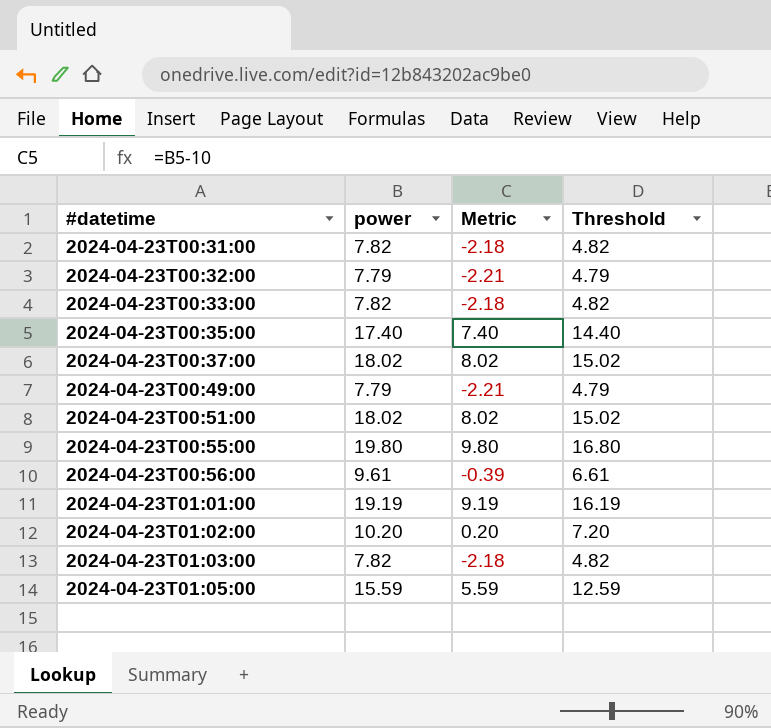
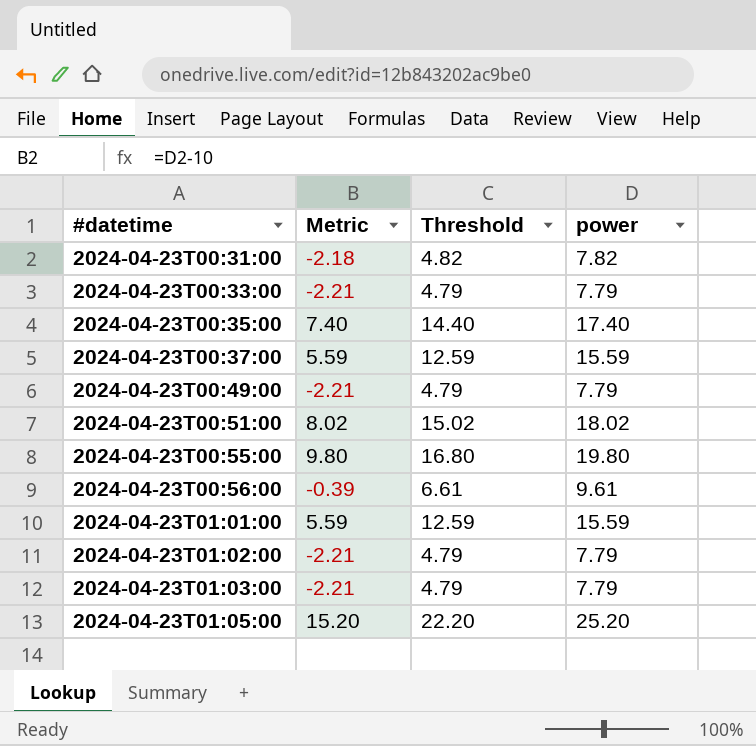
column power | position: 2 -> 4
row 2024-04-23T00:32:00: 7.79 | -2.21 | 4.79 -> none
2024-04-23T00:33:00 | Metric: -2.18 -> -2.21
2024-04-23T00:33:00 | Threshold: 4.82 -> 4.79
2024-04-23T00:33:00 | power: 7.82 -> 7.79
2024-04-23T00:37:00 | Metric: 8.02 -> 5.59
2024-04-23T00:37:00 | Threshold: 15.02 -> 12.59
2024-04-23T00:37:00 | power: 18.02 -> 15.59
2024-04-23T01:01:00 | Metric: 9.19 -> 5.59
2024-04-23T01:01:00 | Threshold: 16.19 -> 12.59
2024-04-23T01:01:00 | power: 19.19 -> 15.59
2024-04-23T01:02:00 | Metric: 0.20 -> -2.21
2024-04-23T01:02:00 | Threshold: 7.20 -> 4.79
2024-04-23T01:02:00 | power: 10.20 -> 7.79
2024-04-23T01:03:00 | Metric: -2.18 -> -2.21
2024-04-23T01:03:00 | Threshold: 4.82 -> 4.79
2024-04-23T01:03:00 | power: 7.82 -> 7.79
2024-04-23T01:05:00 | Metric: 5.59 -> 15.20
2024-04-23T01:05:00 | Threshold: 12.59 -> 22.20
2024-04-23T01:05:00 | power: 15.59 -> 25.20

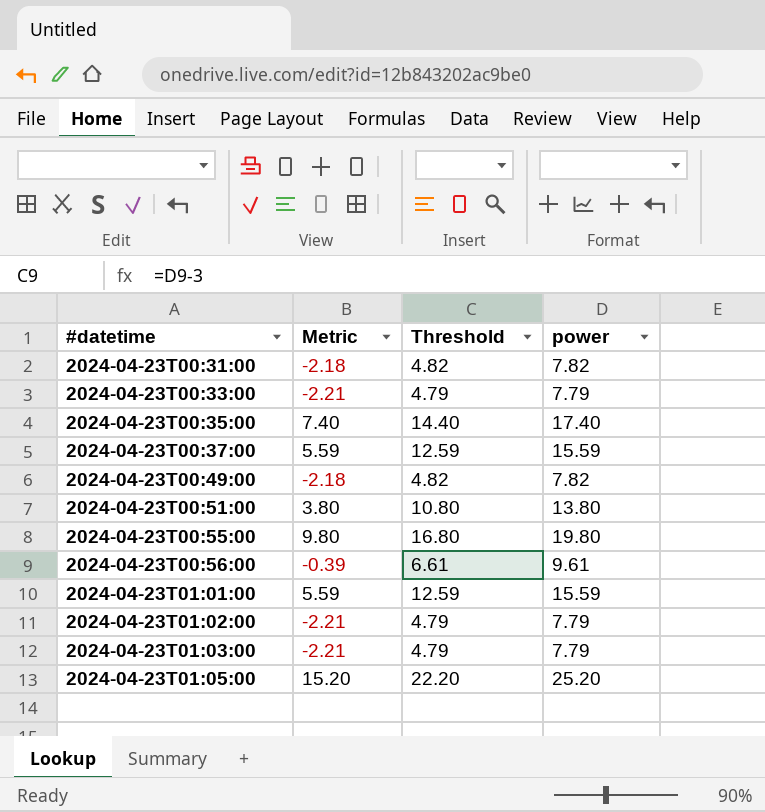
2024-04-23T00:49:00 | Metric: -2.21 -> -2.18
2024-04-23T00:49:00 | Threshold: 4.79 -> 4.82
2024-04-23T00:49:00 | power: 7.79 -> 7.82
2024-04-23T00:51:00 | Metric: 8.02 -> 3.80
2024-04-23T00:51:00 | Threshold: 15.02 -> 10.80
2024-04-23T00:51:00 | power: 18.02 -> 13.80

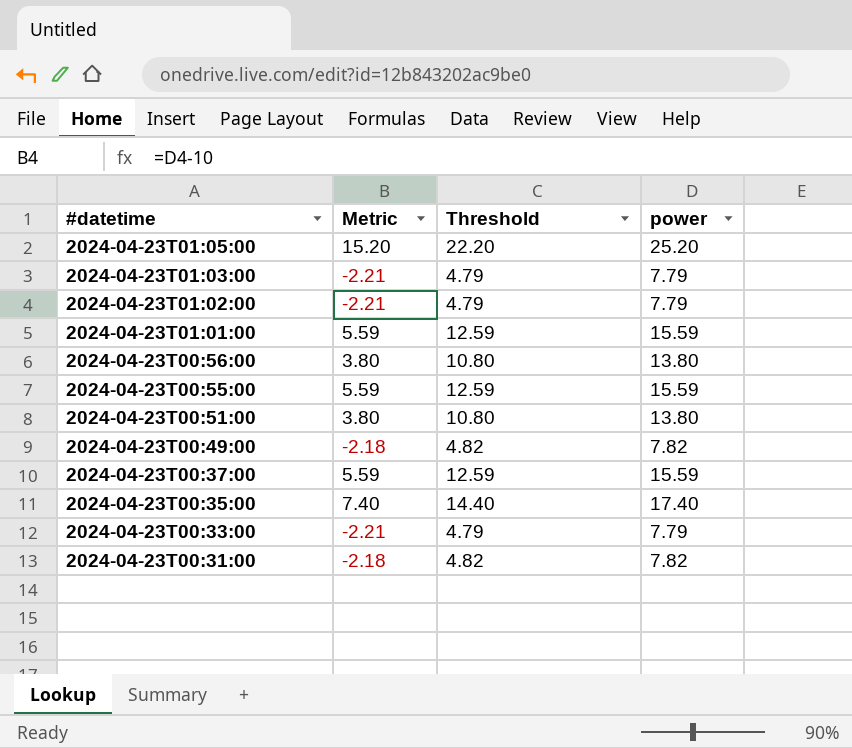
row order: #datetime ascending -> #datetime descending
2024-04-23T00:56:00 | Metric: -0.39 -> 3.80
2024-04-23T00:56:00 | Threshold: 6.61 -> 10.80
2024-04-23T00:56:00 | power: 9.61 -> 13.80
2024-04-23T00:55:00 | Metric: 9.80 -> 5.59
2024-04-23T00:55:00 | Threshold: 16.80 -> 12.59
2024-04-23T00:55:00 | power: 19.80 -> 15.59

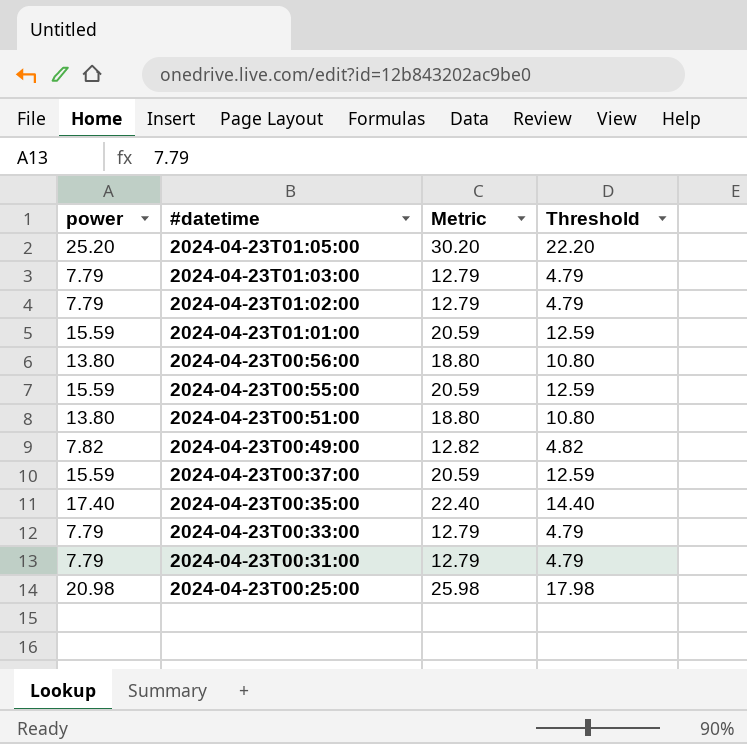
column power | position: 4 -> 1
column Metric | formula: [power] - 10 -> [power] + 5
2024-04-23T00:31:00 | power: 7.82 -> 7.79
2024-04-23T00:31:00 | Threshold: 4.82 -> 4.79
row 2024-04-23T00:25:00: none -> 20.98 | 25.98 | 17.98

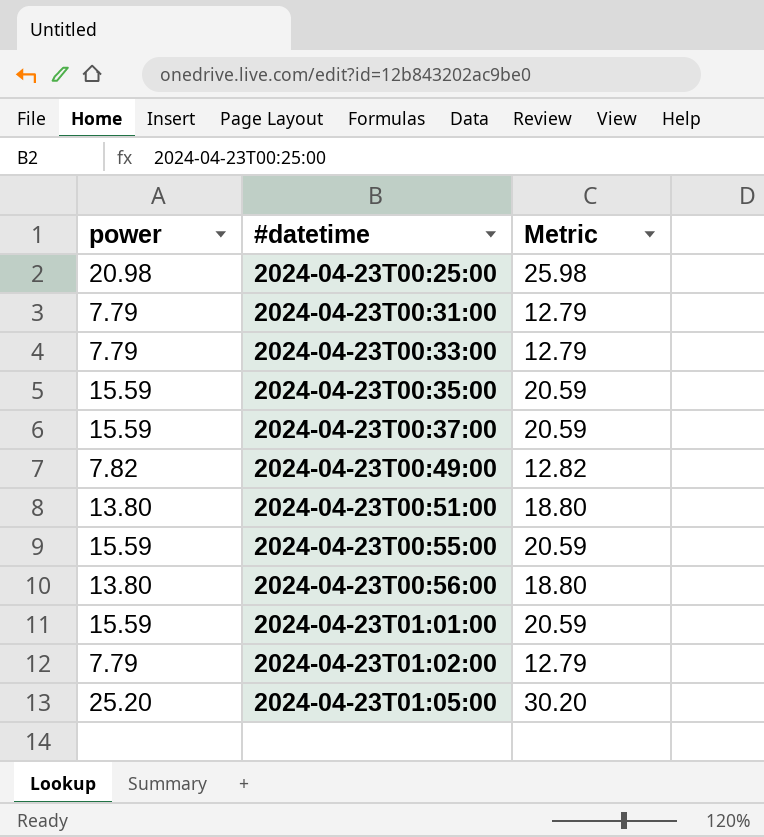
row order: #datetime descending -> #datetime ascending
column Threshold | formula: [power] - 3 -> none
row 2024-04-23T01:03:00: 7.79 | 12.79 | 4.79 -> none
2024-04-23T00:35:00 | power: 17.40 -> 15.59
2024-04-23T00:35:00 | Metric: 22.40 -> 20.59

